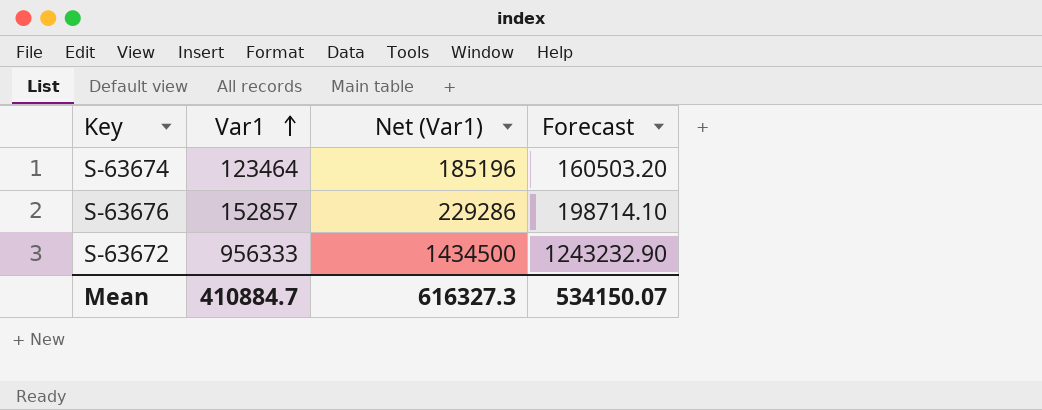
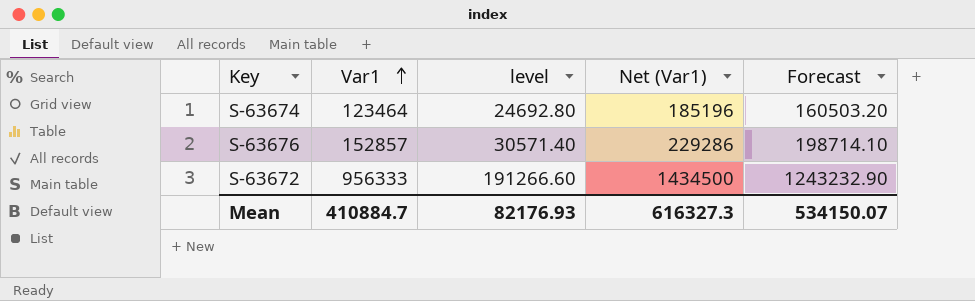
column level | formula: none -> [Var1] * 0.2

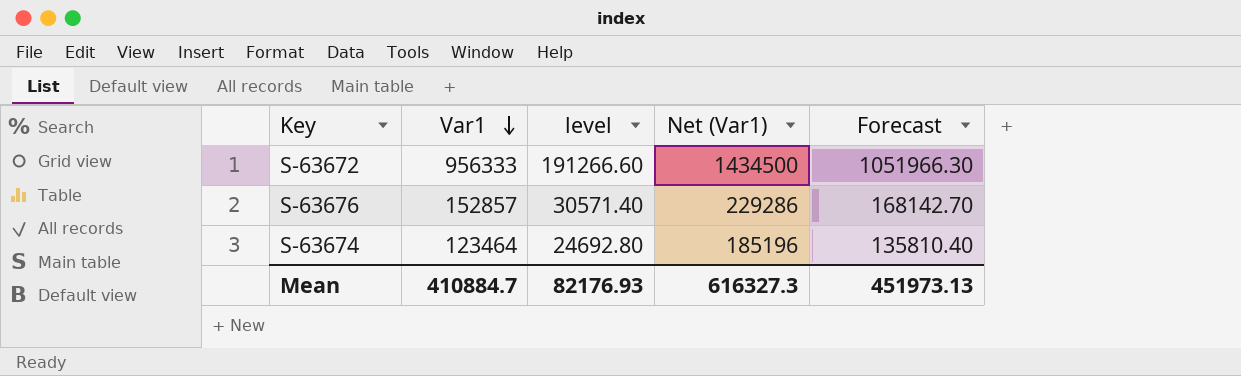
row order: Var1 ascending -> Var1 descending
column Forecast | formula: [Var1] * 1.3 -> [Var1] * 1.1
Mean | Forecast: 534150.07 -> 451973.13

